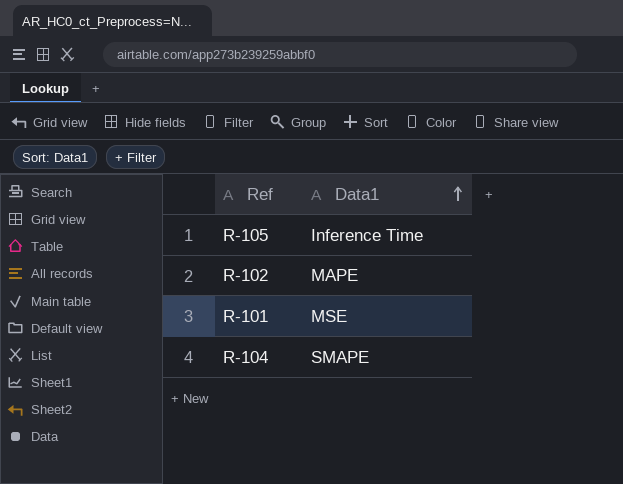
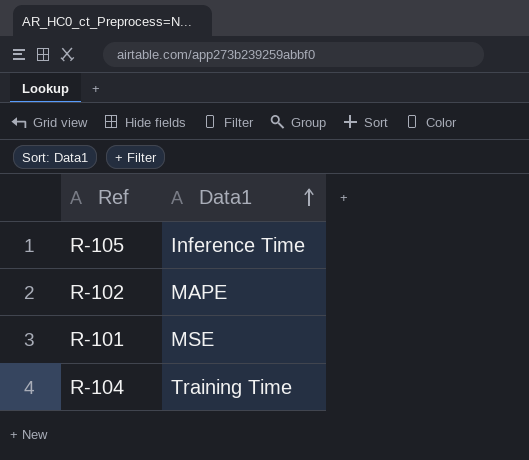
R-104 | Data1: SMAPE -> Training Time

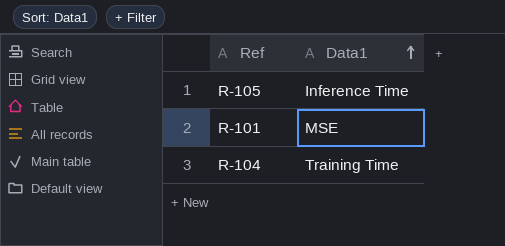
row R-102: MAPE -> none

